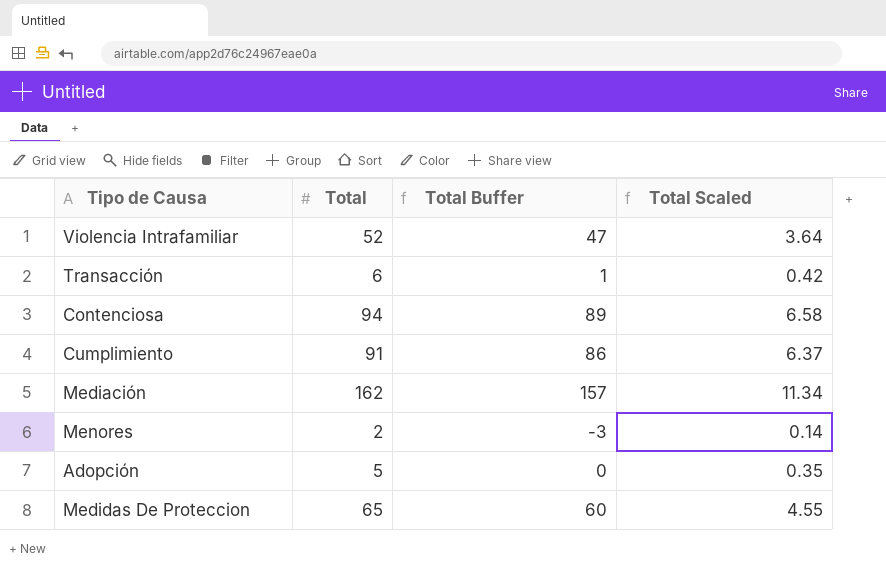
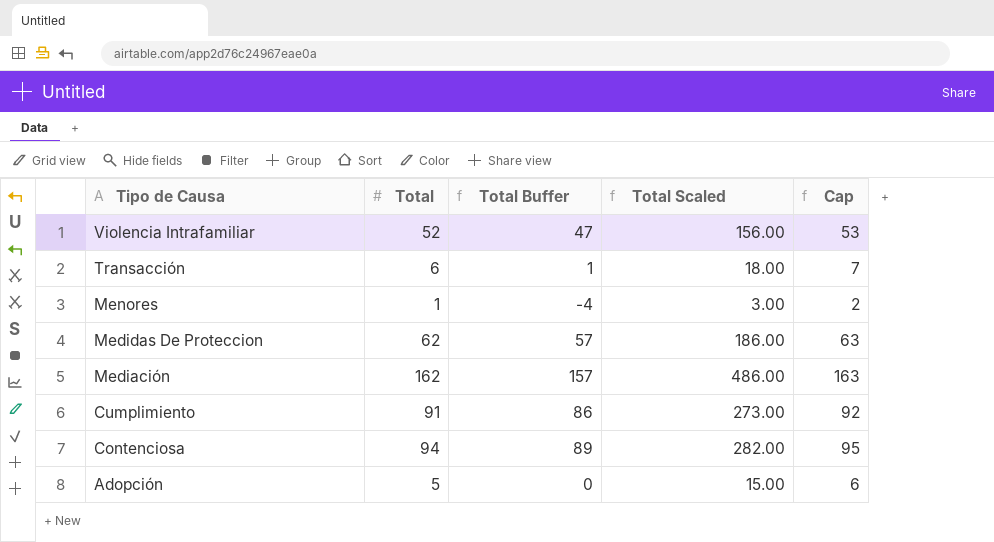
row order: none -> Tipo de Causa descending
column Total Scaled | formula: [Total] * 0.07 -> [Total] * 3
column Cap | formula: none -> [Total] + 1
Menores | Total: 2 -> 1
Menores | Total Buffer: -3 -> -4
Medidas De Proteccion | Total: 65 -> 62
Medidas De Proteccion | Total Buffer: 60 -> 57

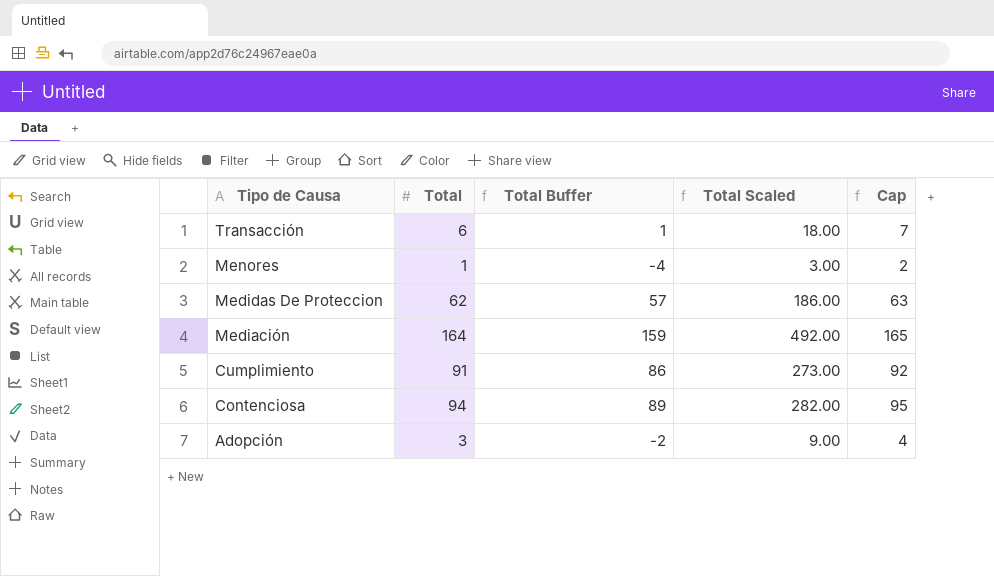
row Violencia Intrafamiliar: 52 | 47 | 156.00 | 53 -> none
Mediación | Total: 162 -> 164
Mediación | Total Buffer: 157 -> 159
Mediación | Total Scaled: 486.00 -> 492.00
Mediación | Cap: 163 -> 165
Adopción | Total: 5 -> 3
Adopción | Total Buffer: 0 -> -2
Adopción | Total Scaled: 15.00 -> 9.00
Adopción | Cap: 6 -> 4

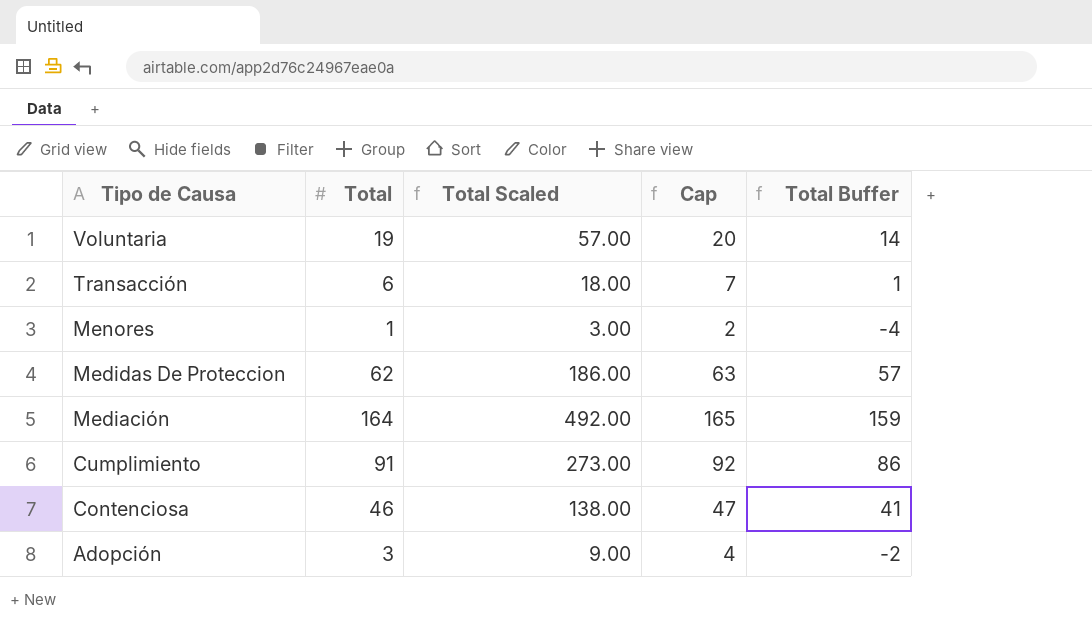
column Total Buffer | position: 3 -> 5
row Voluntaria: none -> 19 | 57.00 | 20 | 14
Contenciosa | Total: 94 -> 46
Contenciosa | Total Scaled: 282.00 -> 138.00
Contenciosa | Cap: 95 -> 47
Contenciosa | Total Buffer: 89 -> 41

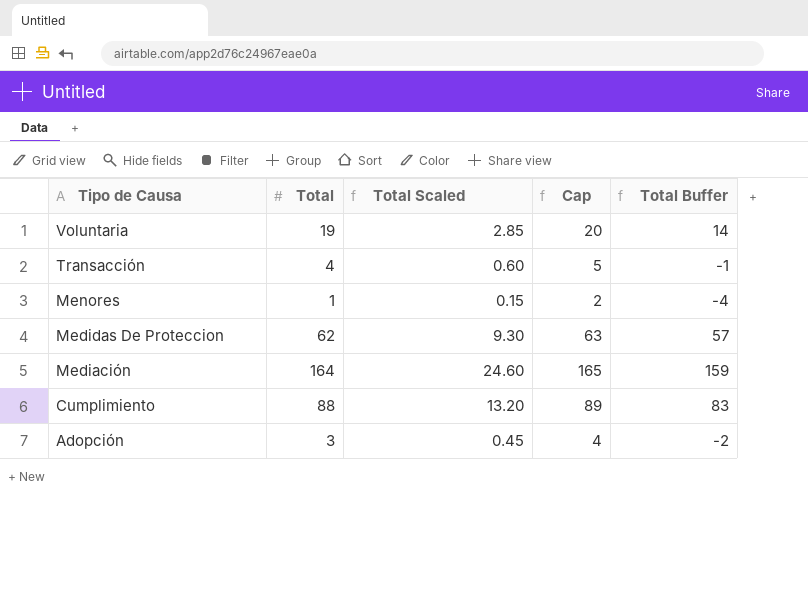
column Total Scaled | formula: [Total] * 3 -> [Total] * 0.15
row Contenciosa: 46 | 138.00 | 47 | 41 -> none
Transacción | Total: 6 -> 4
Transacción | Cap: 7 -> 5
Transacción | Total Buffer: 1 -> -1
Cumplimiento | Total: 91 -> 88
Cumplimiento | Cap: 92 -> 89
Cumplimiento | Total Buffer: 86 -> 83

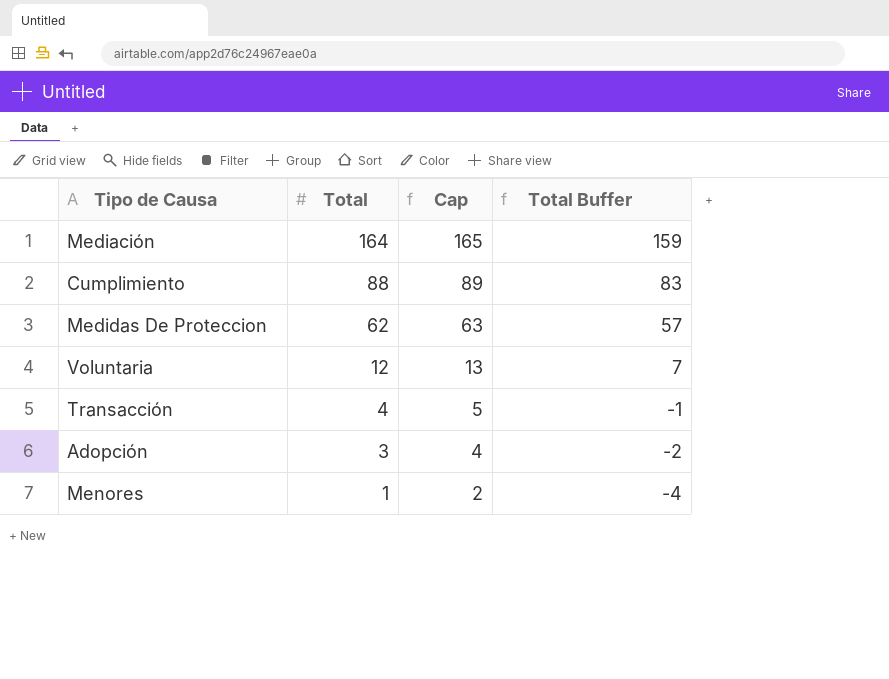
row order: Tipo de Causa descending -> Total descending
column Total Scaled | formula: [Total] * 0.15 -> none
Voluntaria | Total: 19 -> 12
Voluntaria | Cap: 20 -> 13
Voluntaria | Total Buffer: 14 -> 7

